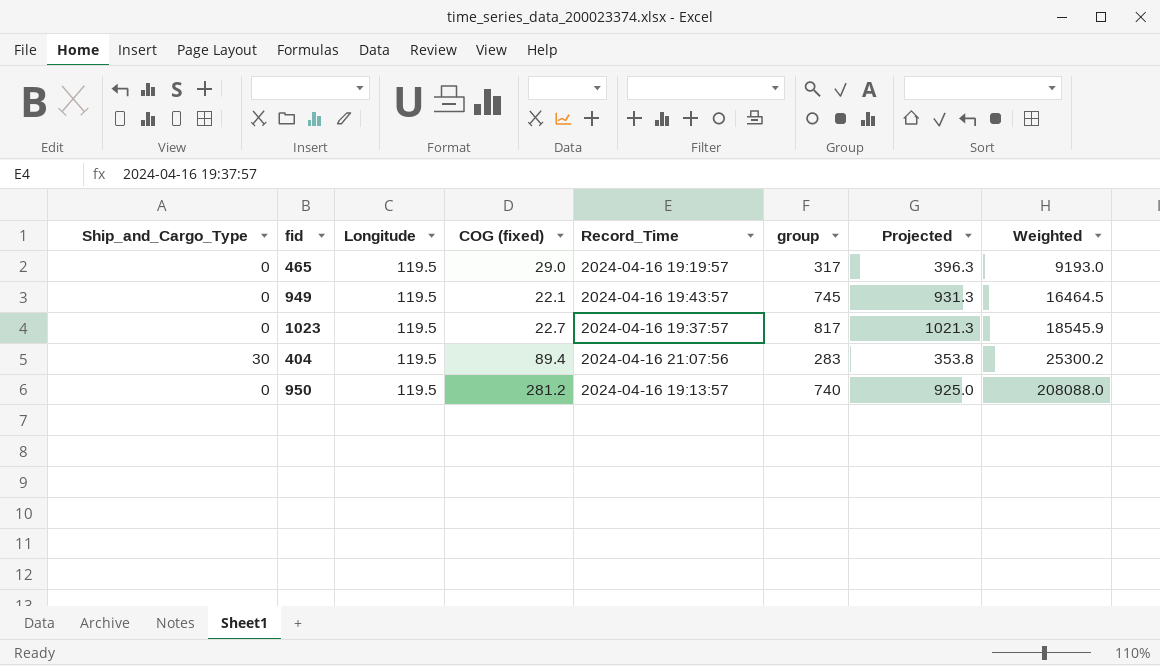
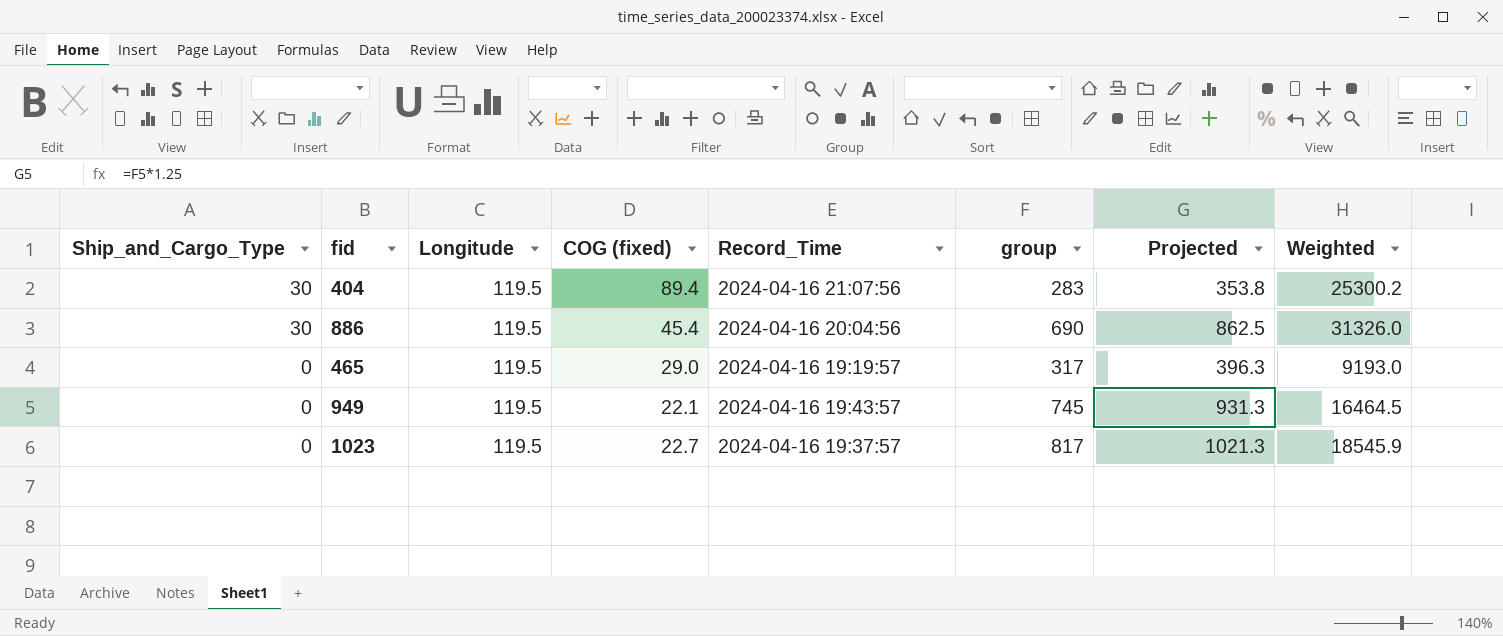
row order: Weighted ascending -> Ship_and_Cargo_Type descending
row 950: 0 | 119.5 | 281.2 | 2024-04-16 19:13:57 | 740 | 925.0 | 208088.0 -> none
row 886: none -> 30 | 119.5 | 45.4 | 2024-04-16 20:04:56 | 690 | 862.5 | 31326.0

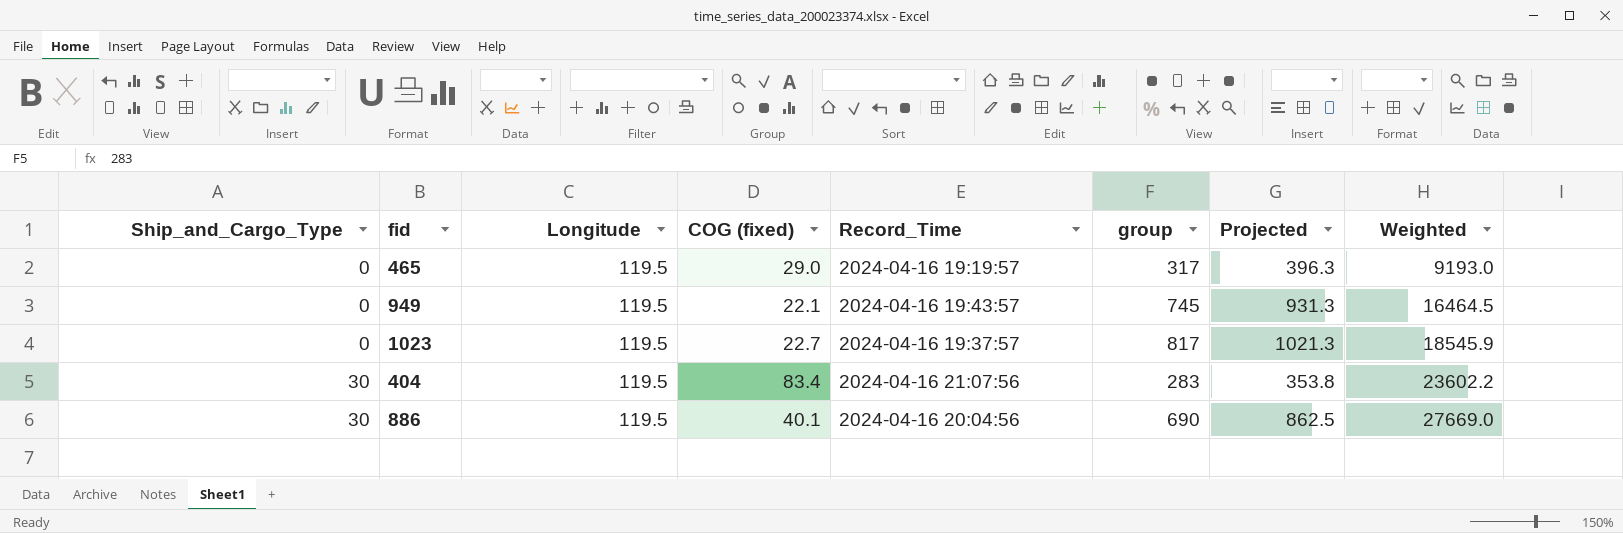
row order: Ship_and_Cargo_Type descending -> Ship_and_Cargo_Type ascending
404 | COG (fixed): 89.4 -> 83.4
404 | Weighted: 25300.2 -> 23602.2
886 | COG (fixed): 45.4 -> 40.1
886 | Weighted: 31326.0 -> 27669.0

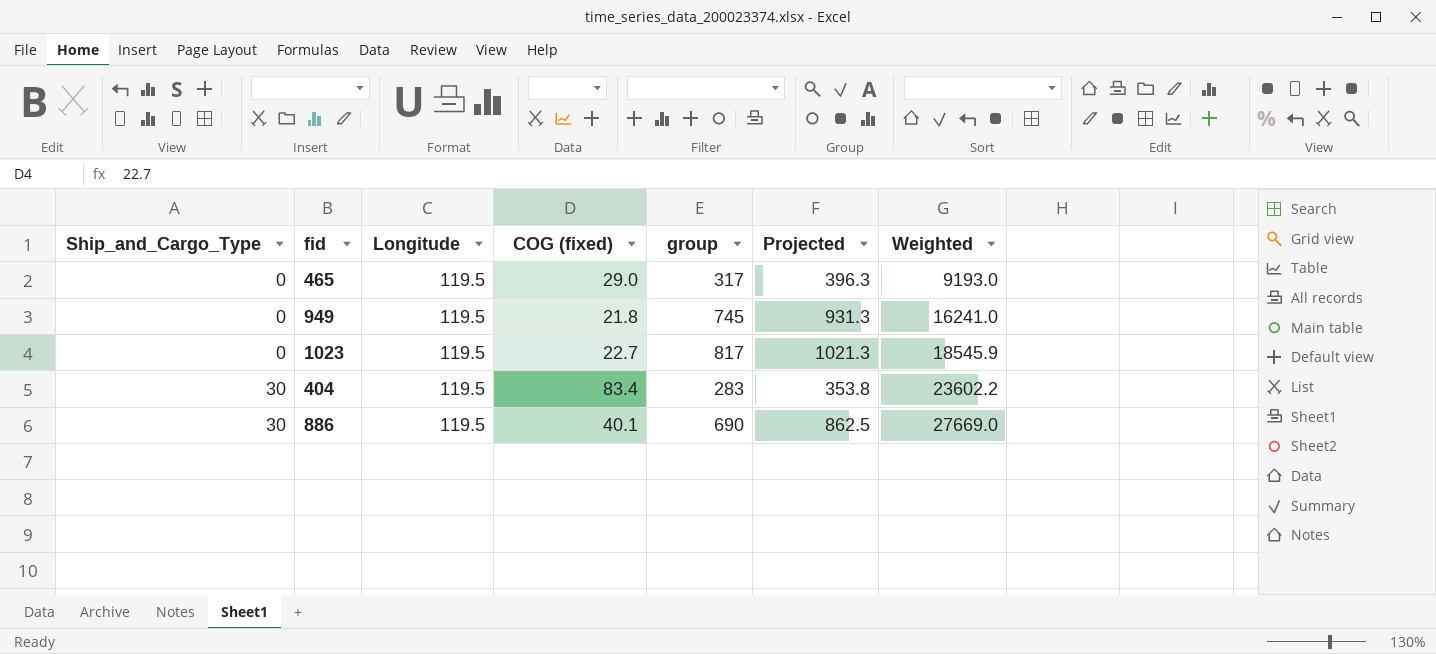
column Record_Time | position: 5 -> none
949 | COG (fixed): 22.1 -> 21.8
949 | Weighted: 16464.5 -> 16241.0

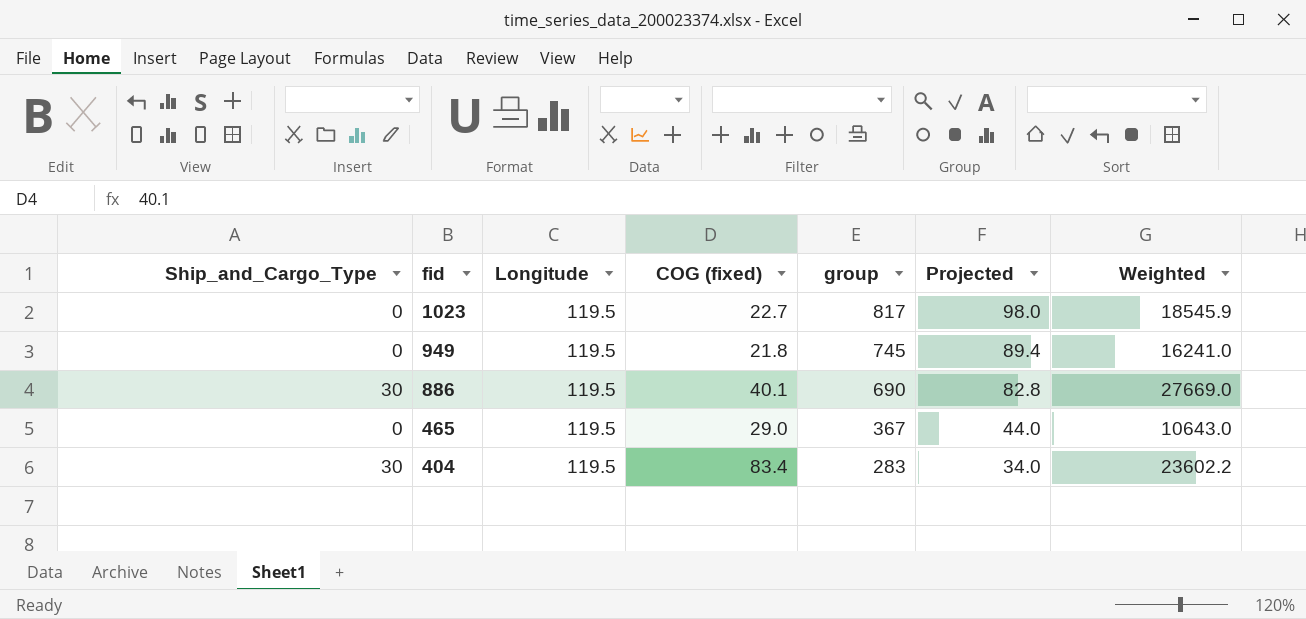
row order: Ship_and_Cargo_Type ascending -> fid descending
column Projected | formula: [group] * 1.25 -> [group] * 0.12
465 | group: 317 -> 367
465 | Weighted: 9193.0 -> 10643.0

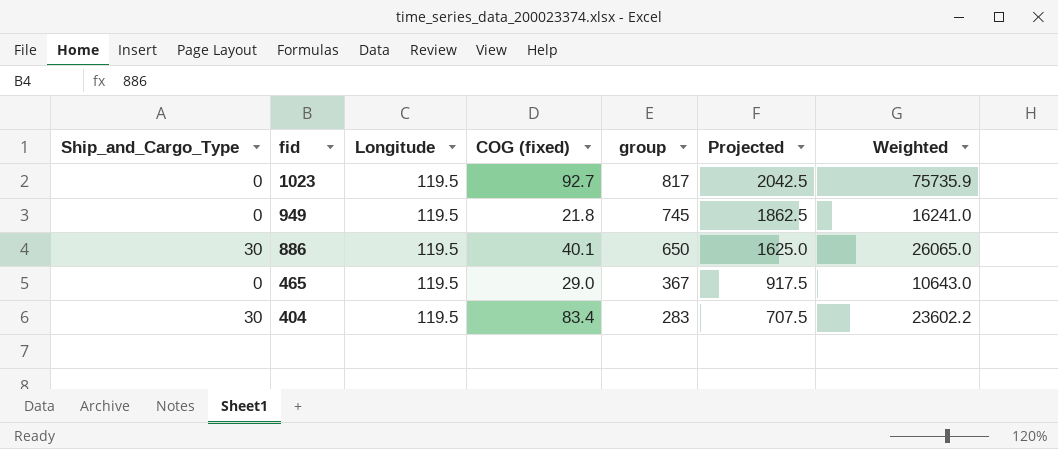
column Projected | formula: [group] * 0.12 -> [group] * 2.5
1023 | COG (fixed): 22.7 -> 92.7
1023 | Weighted: 18545.9 -> 75735.9
886 | group: 690 -> 650
886 | Weighted: 27669.0 -> 26065.0

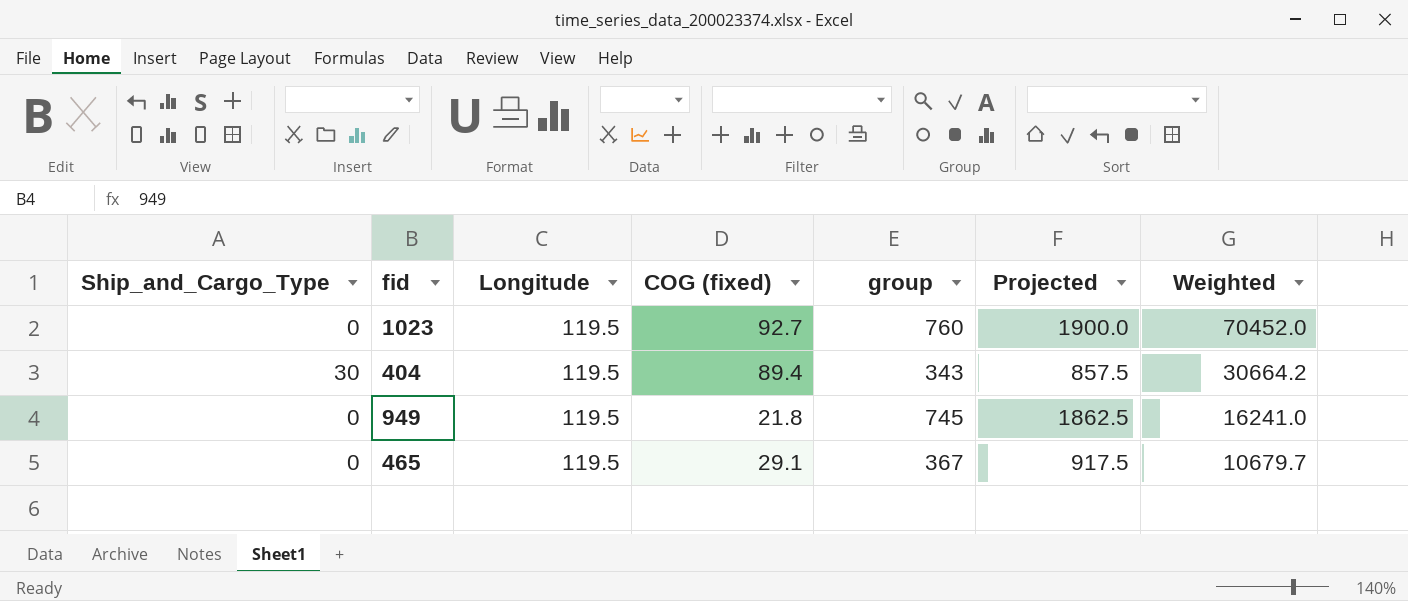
row order: fid descending -> Weighted descending
row 886: 30 | 119.5 | 40.1 | 650 | 1625.0 | 26065.0 -> none
1023 | group: 817 -> 760
1023 | Projected: 2042.5 -> 1900.0
1023 | Weighted: 75735.9 -> 70452.0
404 | COG (fixed): 83.4 -> 89.4
404 | group: 283 -> 343
404 | Projected: 707.5 -> 857.5
404 | Weighted: 23602.2 -> 30664.2
465 | COG (fixed): 29.0 -> 29.1
465 | Weighted: 10643.0 -> 10679.7

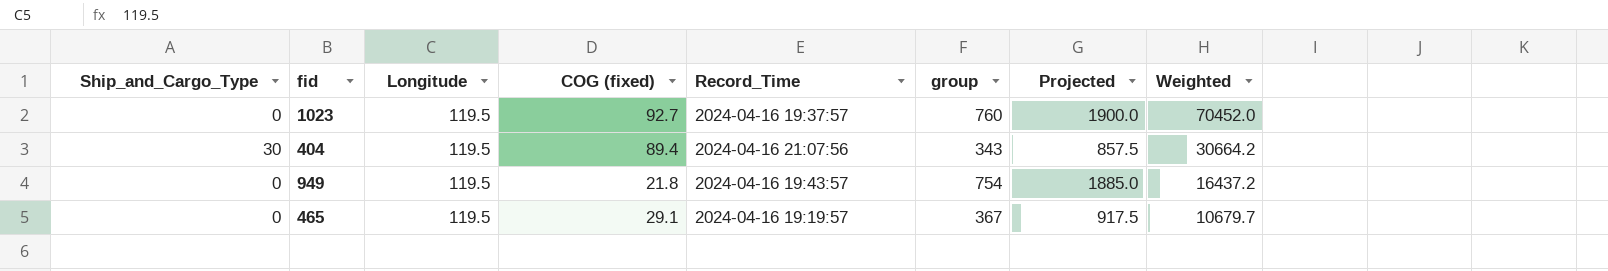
column Record_Time | position: none -> 5
949 | group: 745 -> 754
949 | Projected: 1862.5 -> 1885.0
949 | Weighted: 16241.0 -> 16437.2

